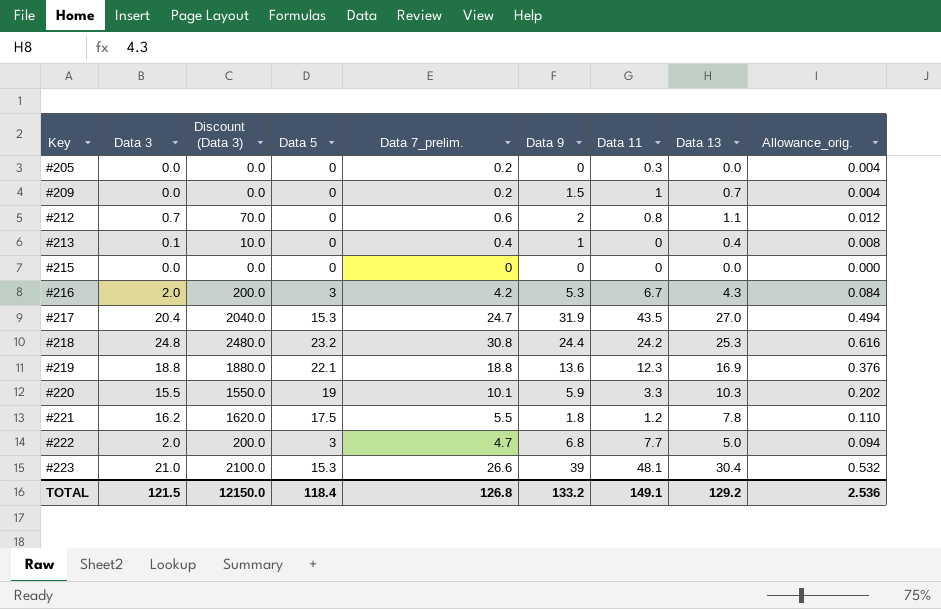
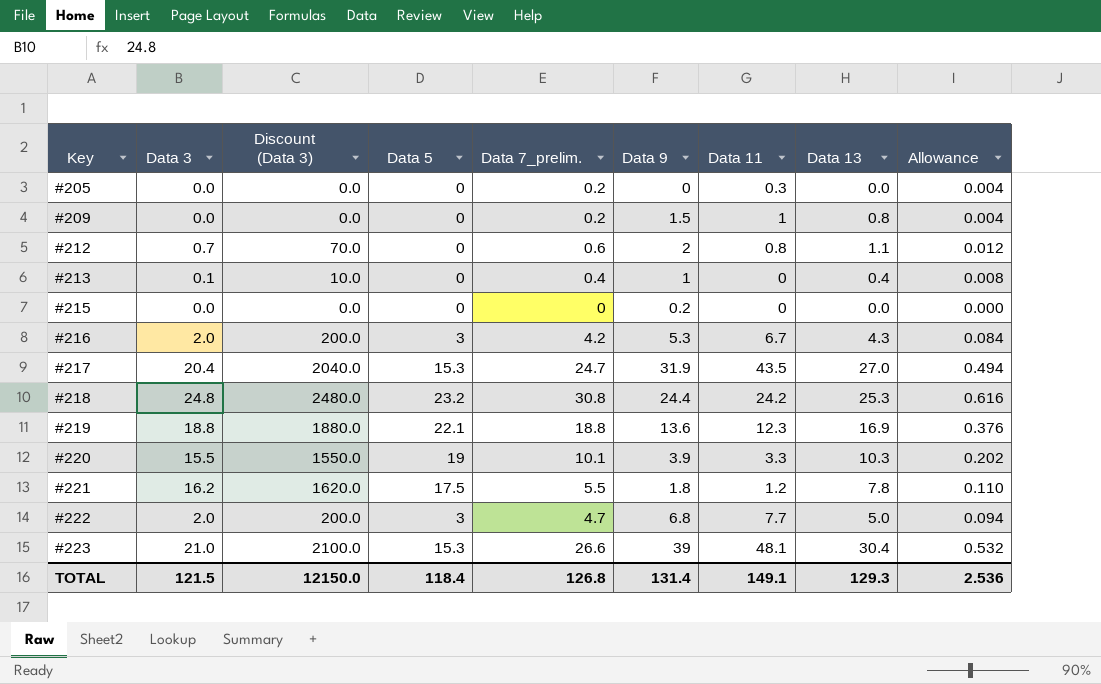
column name: Allowance_orig. -> Allowance
#209 | Data 13: 0.7 -> 0.8
#215 | Data 9: 0 -> 0.2
#220 | Data 9: 5.9 -> 3.9
TOTAL | Data 9: 133.2 -> 131.4
TOTAL | Data 13: 129.2 -> 129.3

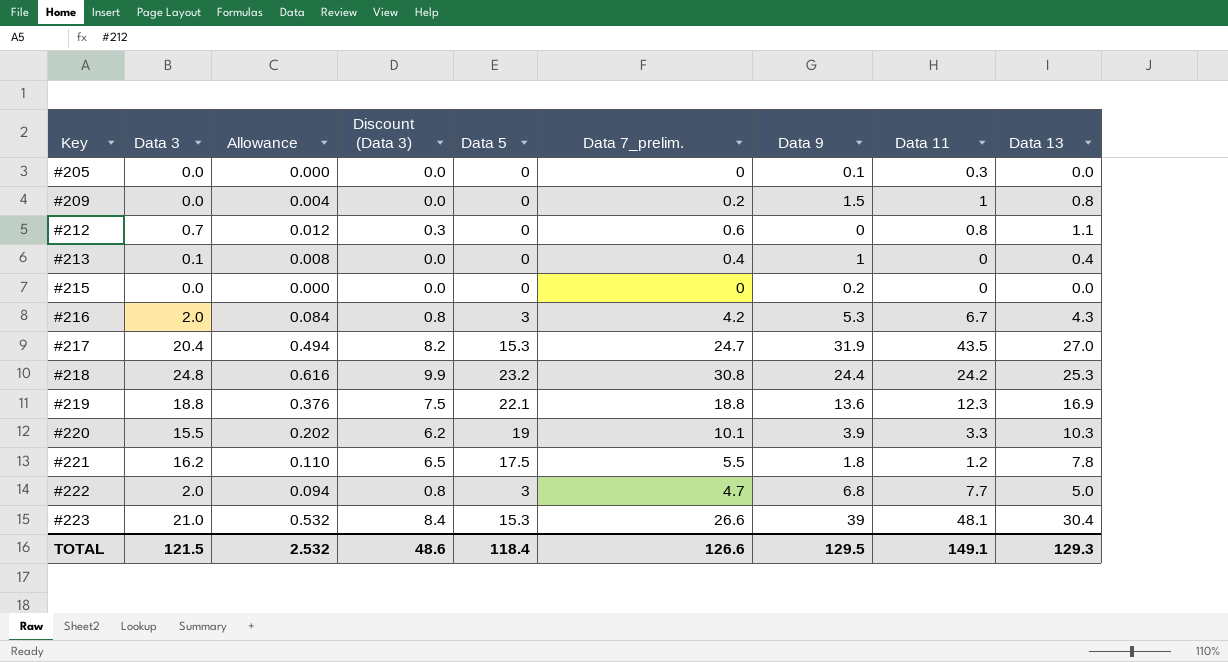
column Allowance | position: 9 -> 3
column Discount (Data 3) | formula: [Data 3] * 100 -> [Data 3] * 0.4
#205 | Allowance: 0.004 -> 0.000
#205 | Data 7_prelim.: 0.2 -> 0
#205 | Data 9: 0 -> 0.1
#212 | Data 9: 2 -> 0
TOTAL | Allowance: 2.536 -> 2.532
TOTAL | Discount (Data 3): 12150.0 -> 48.6
TOTAL | Data 7_prelim.: 126.8 -> 126.6
TOTAL | Data 9: 131.4 -> 129.5

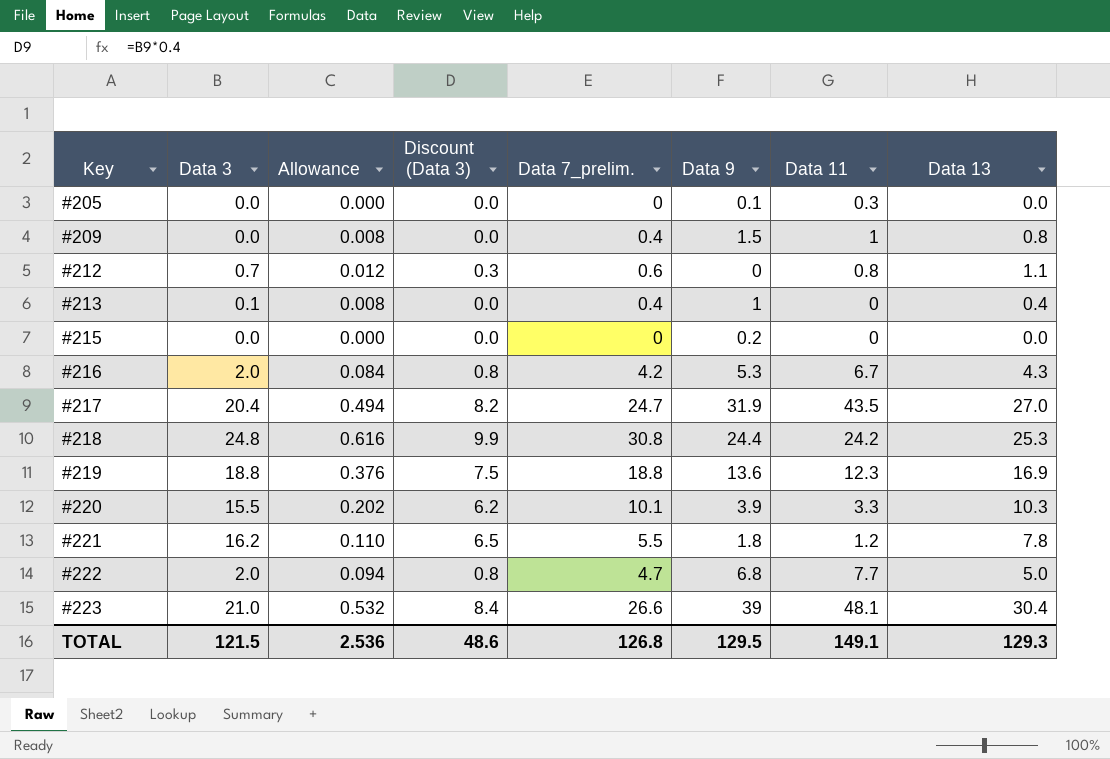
column Data 5 | position: 5 -> none
#209 | Allowance: 0.004 -> 0.008
#209 | Data 7_prelim.: 0.2 -> 0.4
TOTAL | Allowance: 2.532 -> 2.536
TOTAL | Data 7_prelim.: 126.6 -> 126.8

